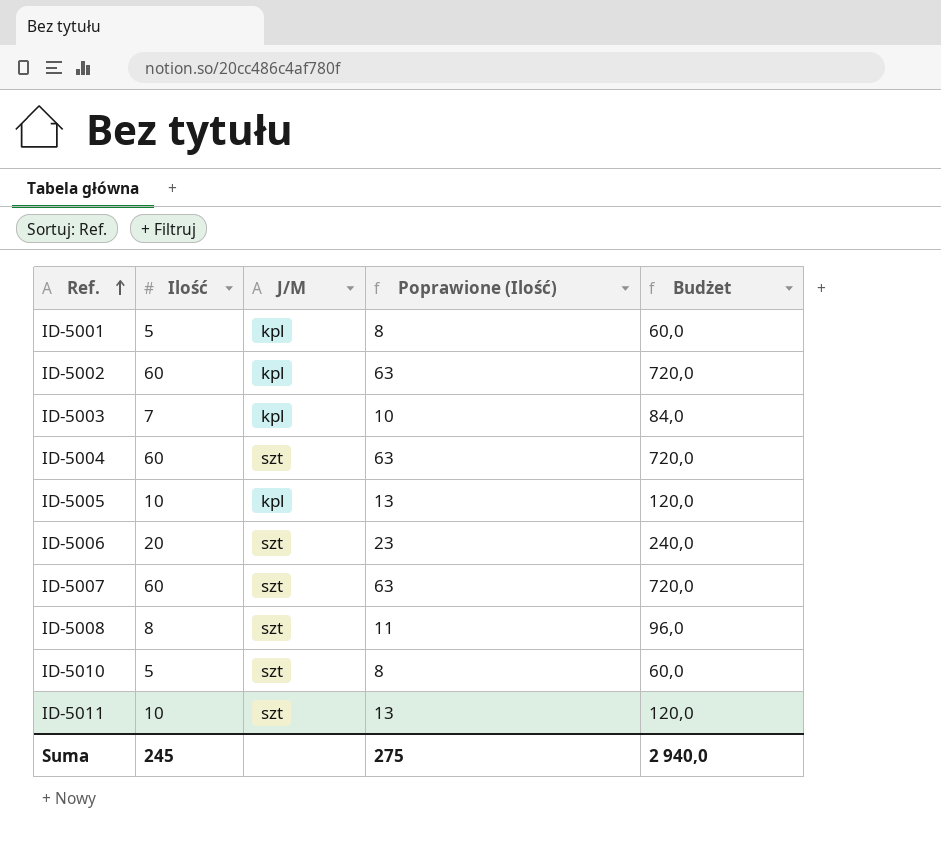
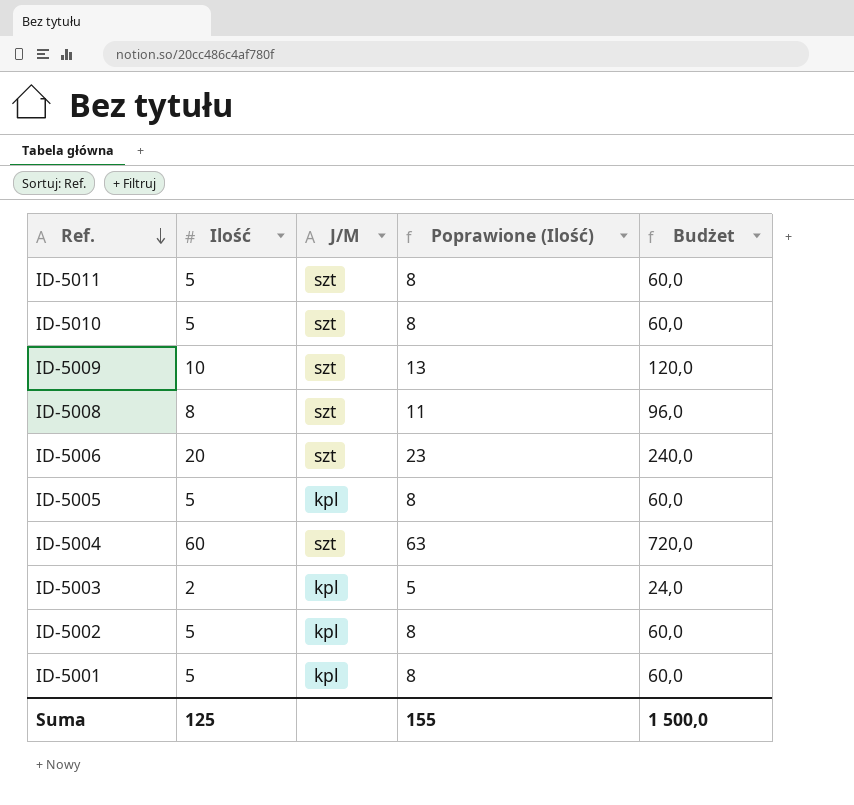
row order: Ref. ascending -> Ref. descending
row ID-5007: 60 | szt | 63 | 720,0 -> none
ID-5011 | Ilość: 10 -> 5
ID-5011 | Poprawione (Ilość): 13 -> 8
ID-5011 | Budżet: 120,0 -> 60,0
row ID-5009: none -> 10 | szt | 13 | 120,0
ID-5005 | Ilość: 10 -> 5
ID-5005 | Poprawione (Ilość): 13 -> 8
ID-5005 | Budżet: 120,0 -> 60,0
ID-5003 | Ilość: 7 -> 2
ID-5003 | Poprawione (Ilość): 10 -> 5
ID-5003 | Budżet: 84,0 -> 24,0
ID-5002 | Ilość: 60 -> 5
ID-5002 | Poprawione (Ilość): 63 -> 8
ID-5002 | Budżet: 720,0 -> 60,0
Suma | Ilość: 245 -> 125
Suma | Poprawione (Ilość): 275 -> 155
Suma | Budżet: 2 940,0 -> 1 500,0

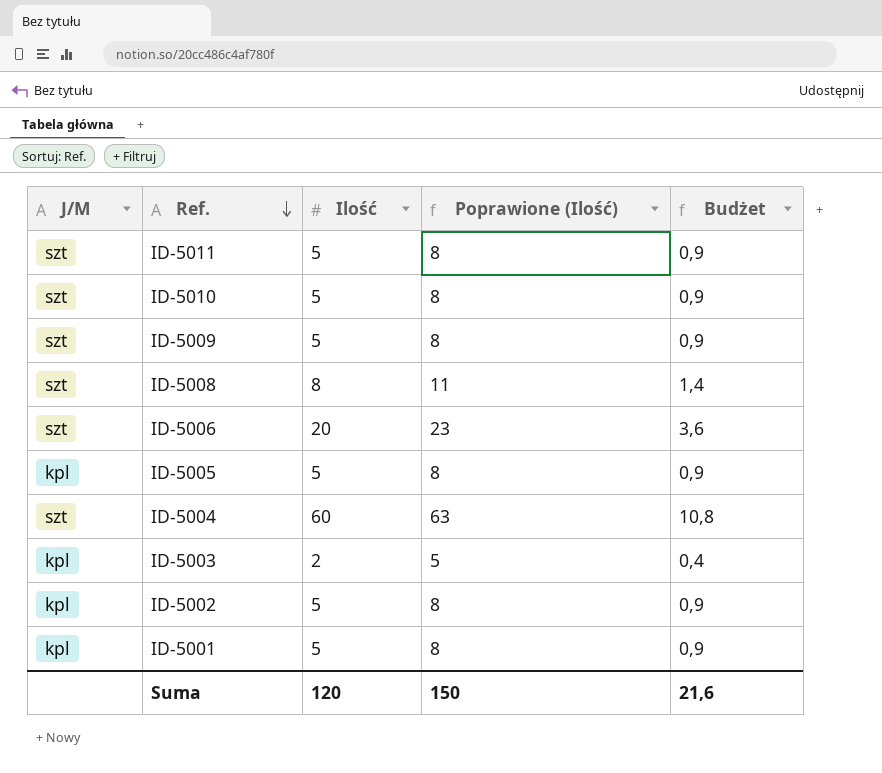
column J/M | position: 3 -> 1
column Budżet | formula: [Ilość] * 12 -> [Ilość] * 0,18
ID-5009 | Ilość: 10 -> 5
ID-5009 | Poprawione (Ilość): 13 -> 8
Suma | Ilość: 125 -> 120
Suma | Poprawione (Ilość): 155 -> 150
Suma | Budżet: 1 500,0 -> 21,6

